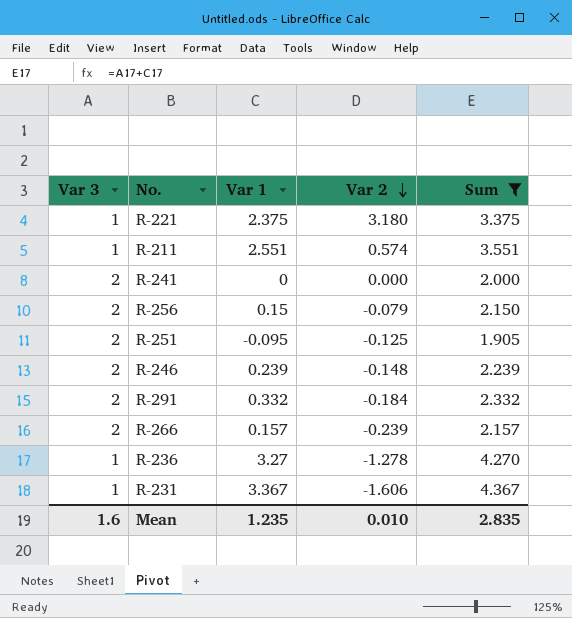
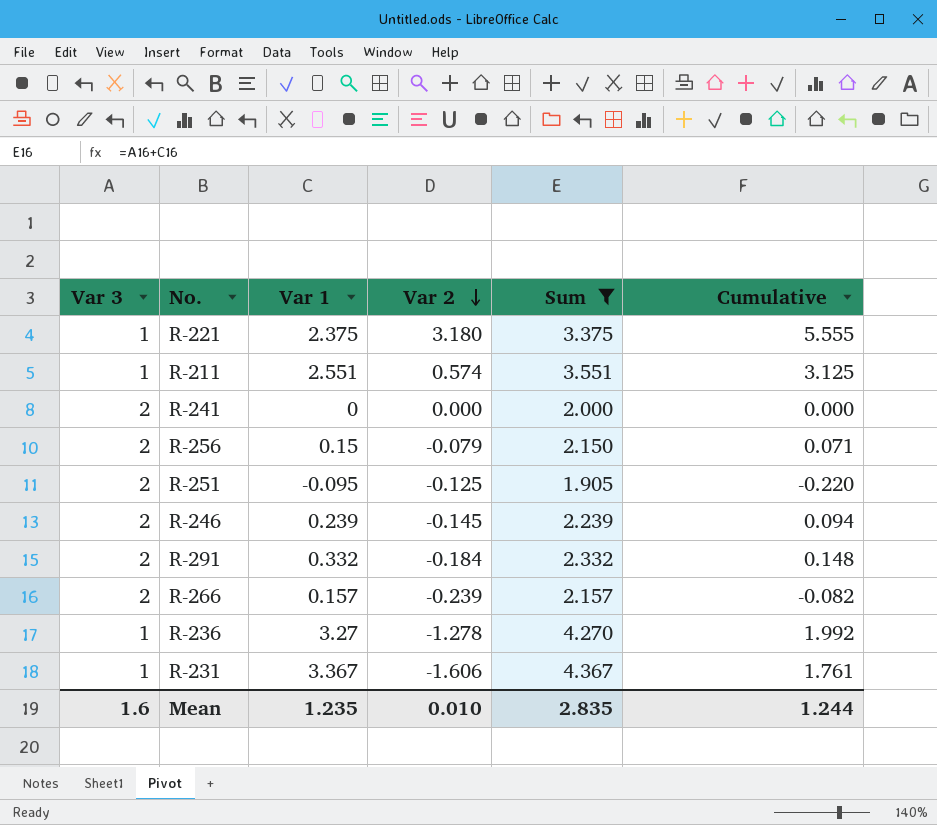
column Cumulative | formula: none -> [Var 1] + [Var 2]
R-246 | Var 2: -0.148 -> -0.145

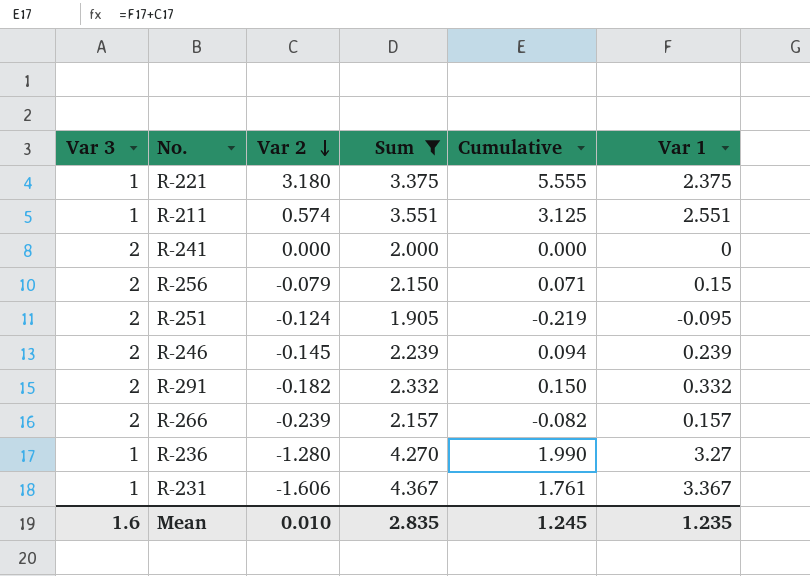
column Var 1 | position: 3 -> 6
R-251 | Var 2: -0.125 -> -0.124
R-251 | Cumulative: -0.220 -> -0.219
R-291 | Var 2: -0.184 -> -0.182
R-291 | Cumulative: 0.148 -> 0.150
R-236 | Var 2: -1.278 -> -1.280
R-236 | Cumulative: 1.992 -> 1.990
Mean | Cumulative: 1.244 -> 1.245

